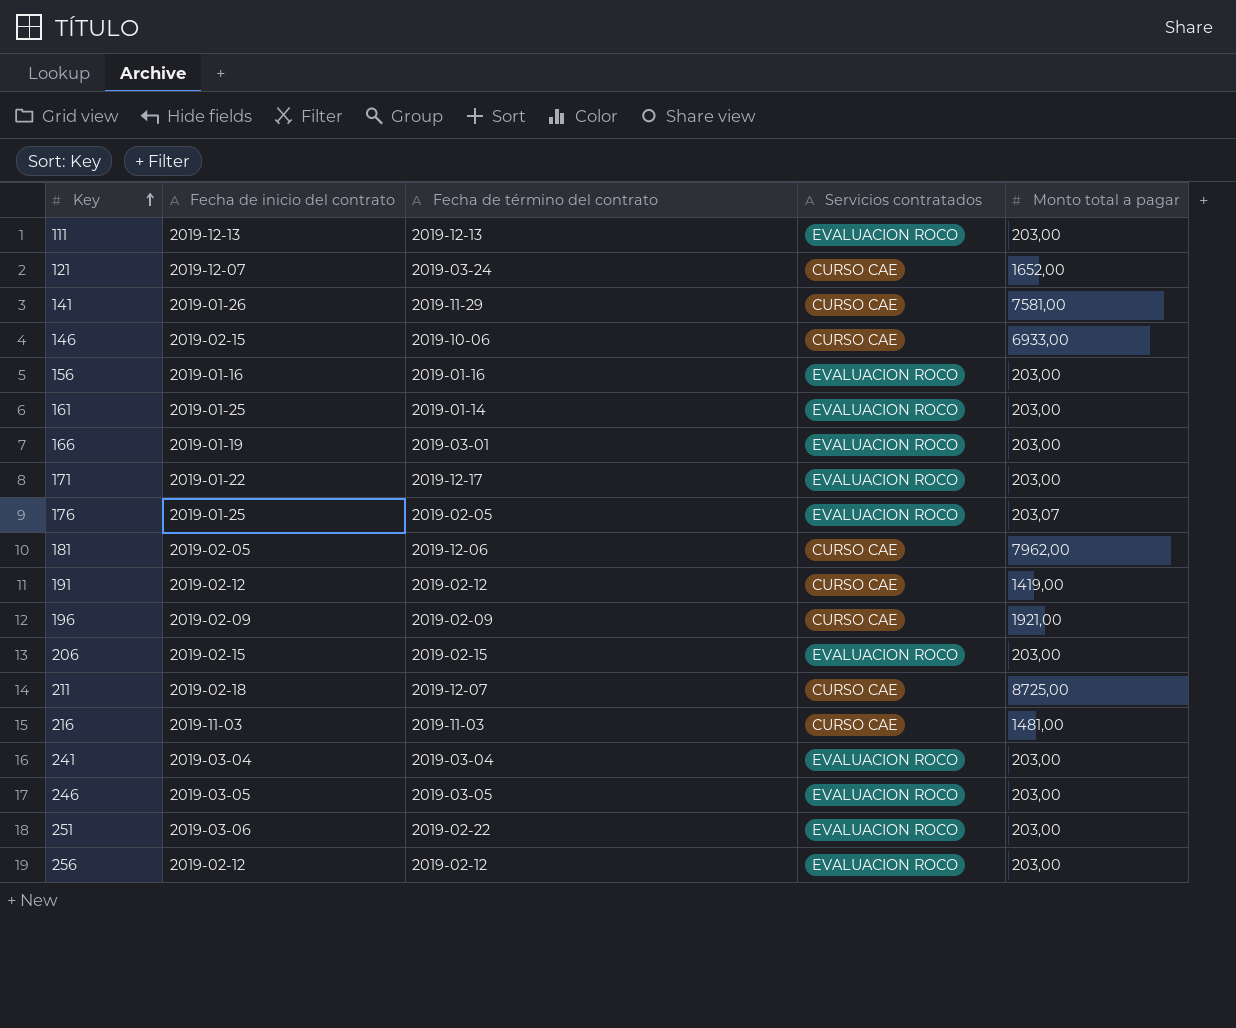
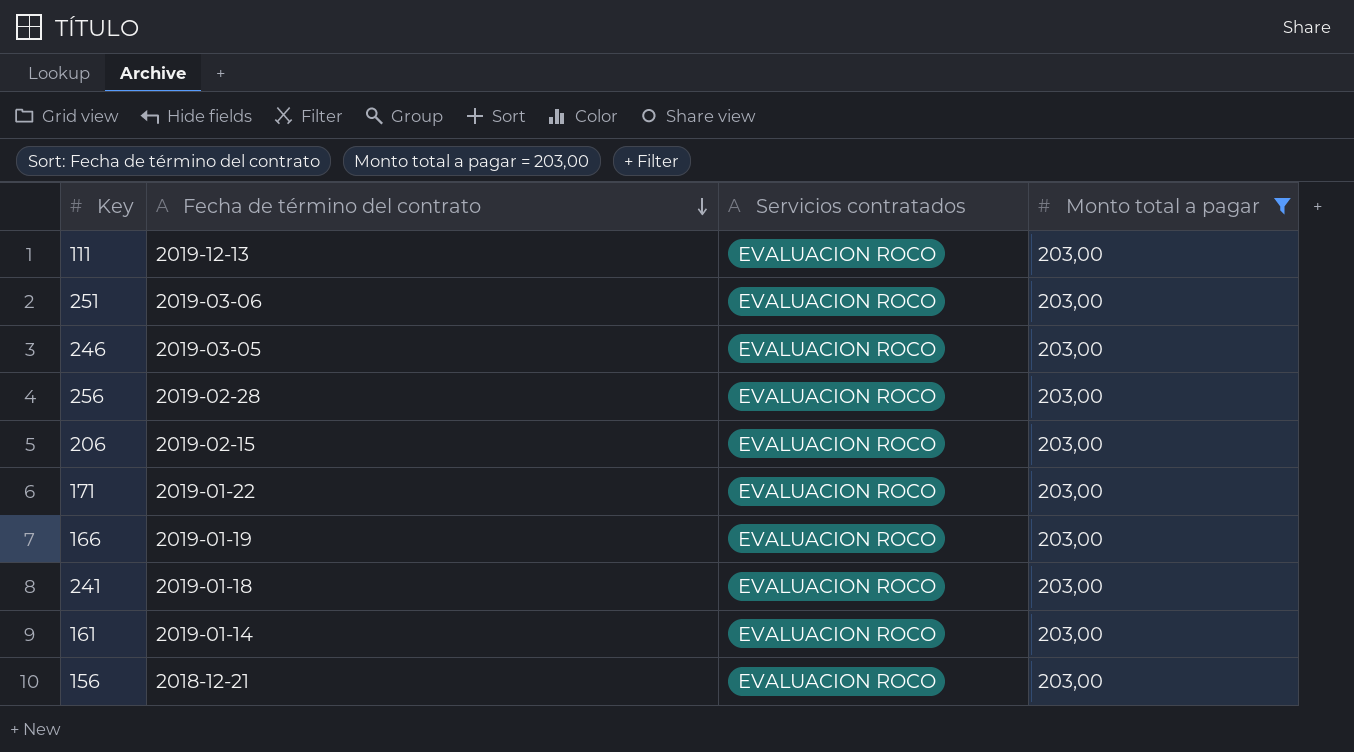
filter: none -> Monto total a pagar = 203,00
row order: Key ascending -> Fecha de término del contrato descending
column Fecha de inicio del contrato | position: 2 -> none
251 | Fecha de término del contrato: 2019-02-22 -> 2019-03-06
256 | Fecha de término del contrato: 2019-02-12 -> 2019-02-28
171 | Fecha de término del contrato: 2019-12-17 -> 2019-01-22
166 | Fecha de término del contrato: 2019-03-01 -> 2019-01-19
241 | Fecha de término del contrato: 2019-03-04 -> 2019-01-18
156 | Fecha de término del contrato: 2019-01-16 -> 2018-12-21

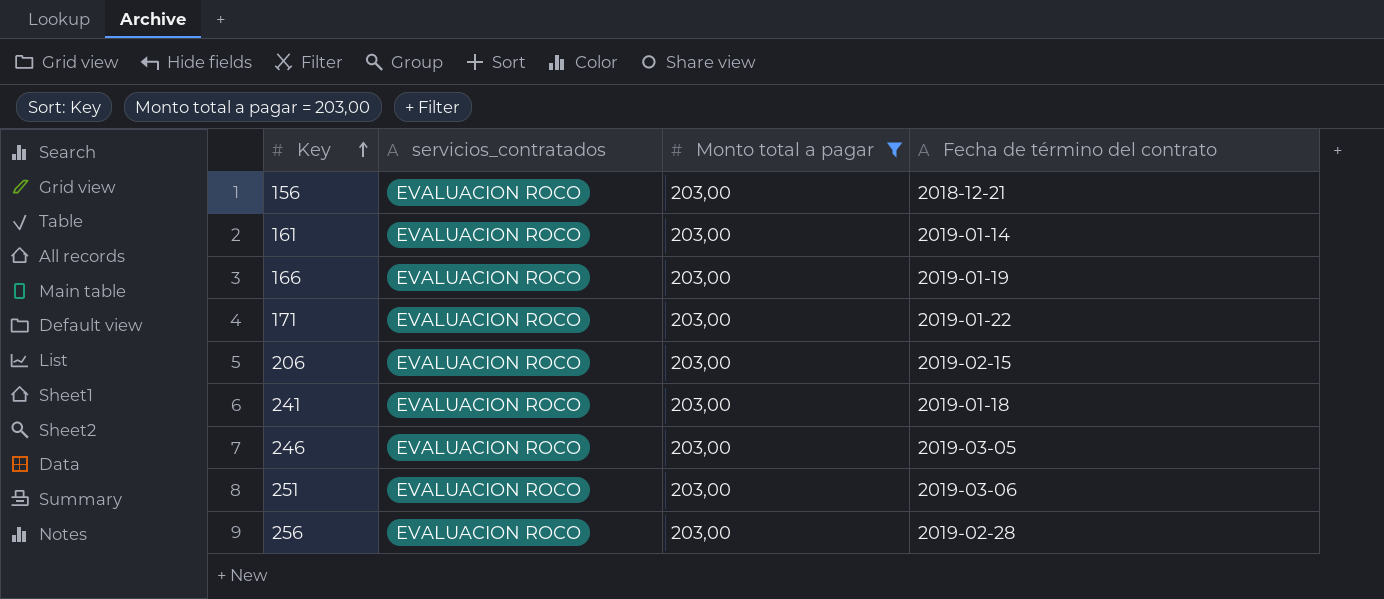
row order: Fecha de término del contrato descending -> Key ascending
column name: Servicios contratados -> servicios_contratados
column Fecha de término del contrato | position: 2 -> 4
row 111: 2019-12-13 | EVALUACION ROCO | 203,00 -> none

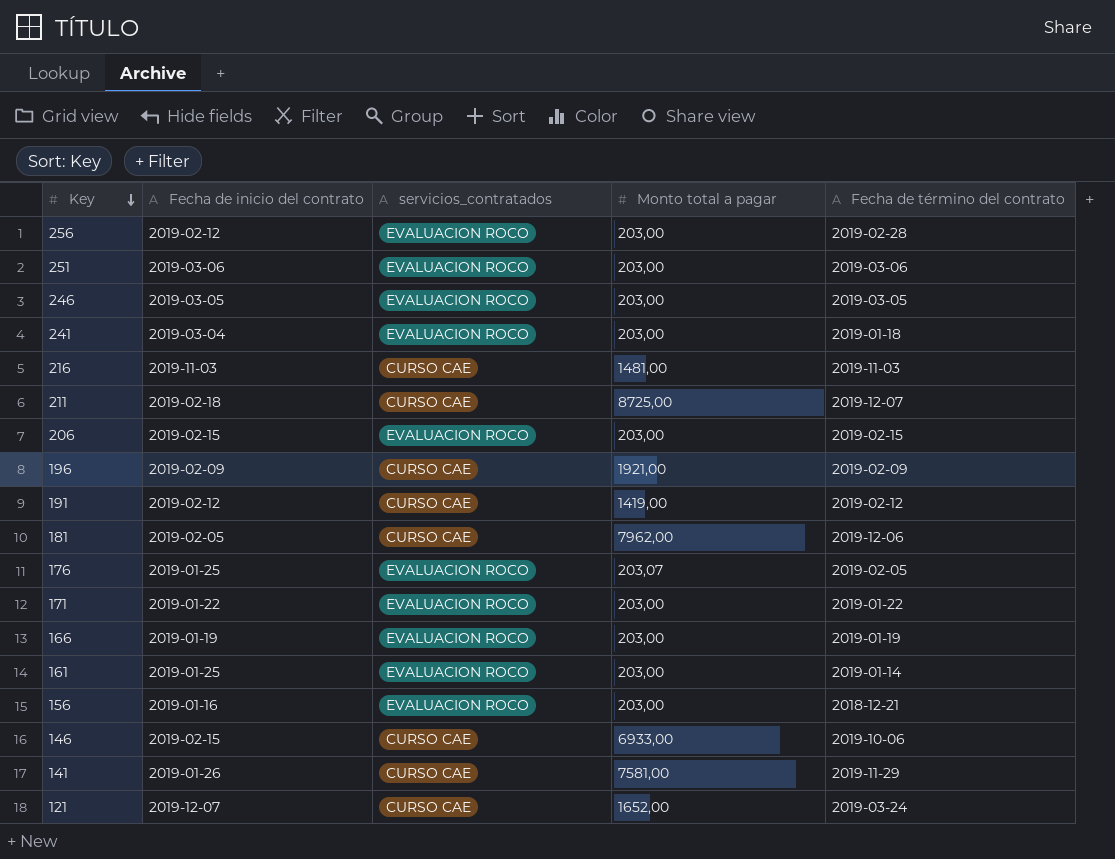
filter: Monto total a pagar = 203,00 -> none
row order: Key ascending -> Key descending
column Fecha de inicio del contrato | position: none -> 2

